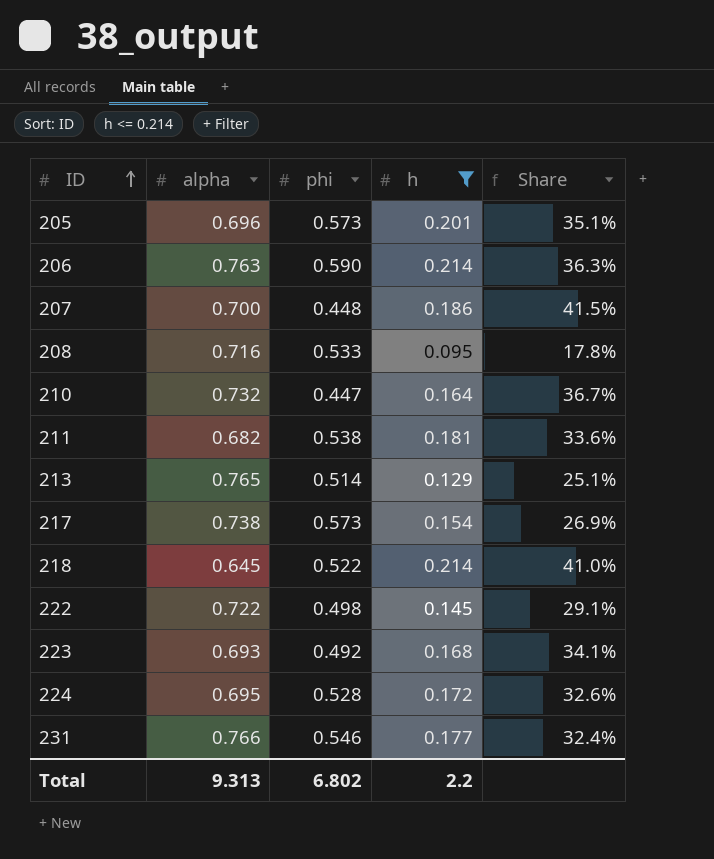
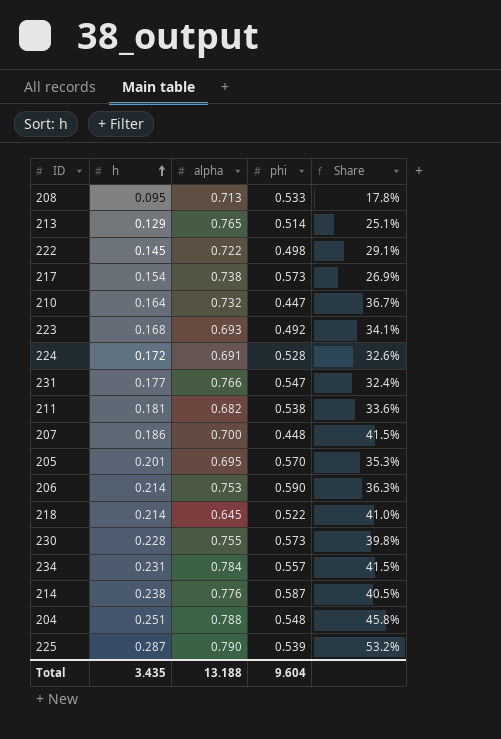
filter: h <= 0.214 -> none
row order: ID ascending -> h ascending
column h | position: 4 -> 2
208 | alpha: 0.716 -> 0.713
224 | alpha: 0.695 -> 0.691
231 | phi: 0.546 -> 0.547
205 | alpha: 0.696 -> 0.695
205 | phi: 0.573 -> 0.570
205 | Share: 35.1% -> 35.3%
206 | alpha: 0.763 -> 0.753
Total | h: 2.2 -> 3.435
Total | alpha: 9.313 -> 13.188
Total | phi: 6.802 -> 9.604

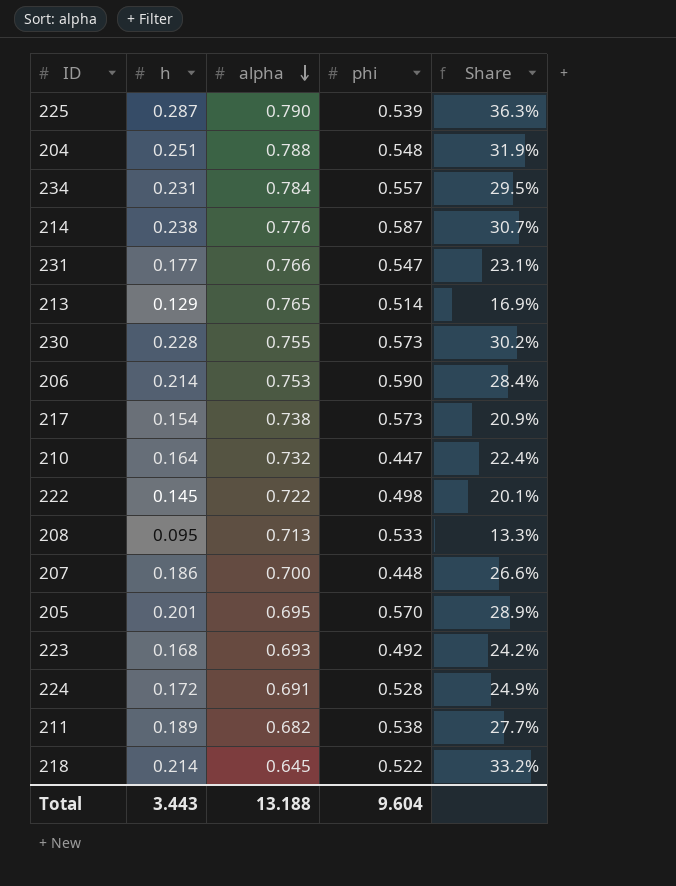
row order: h ascending -> alpha descending
column Share | formula: [h] / [phi] -> [h] / [alpha]
211 | h: 0.181 -> 0.189
Total | h: 3.435 -> 3.443

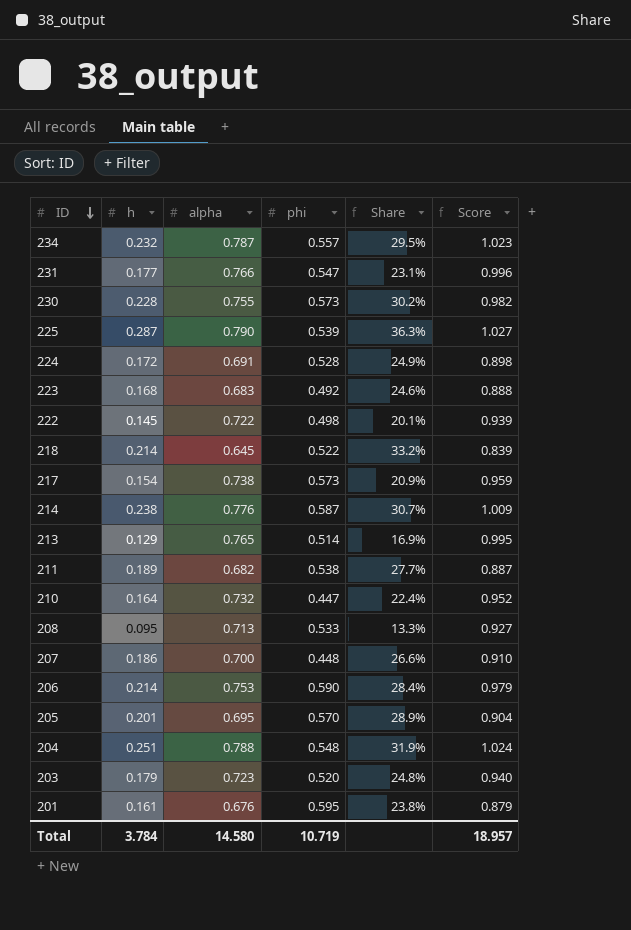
row order: alpha descending -> ID descending
column Score | formula: none -> [alpha] * 1.3
234 | h: 0.231 -> 0.232
234 | alpha: 0.784 -> 0.787
223 | alpha: 0.693 -> 0.683
223 | Share: 24.2% -> 24.6%
row 203: none -> 0.179 | 0.723 | 0.520 | 24.8% | 0.940
row 201: none -> 0.161 | 0.676 | 0.595 | 23.8% | 0.879
Total | h: 3.443 -> 3.784
Total | alpha: 13.188 -> 14.580
Total | phi: 9.604 -> 10.719

